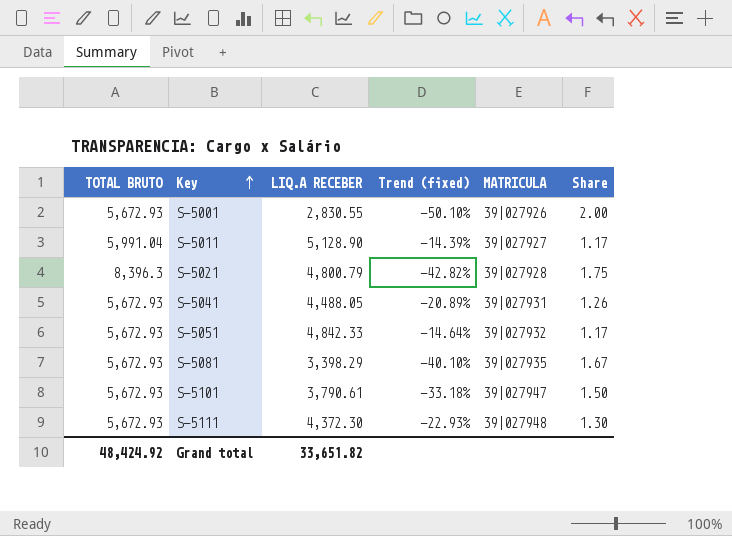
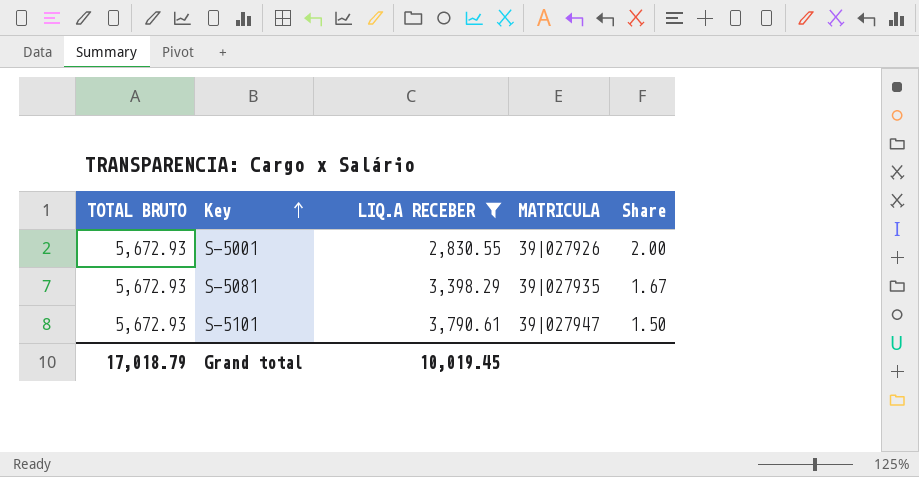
filter: none -> LIQ.A RECEBER <= 3,790.61
column Trend (fixed) | formula: ([LIQ.A RECEBER] - [TOTAL BRUTO]) / [TOTAL BRUTO] -> none
Grand total | TOTAL BRUTO: 48,424.92 -> 17,018.79
Grand total | LIQ.A RECEBER: 33,651.82 -> 10,019.45

